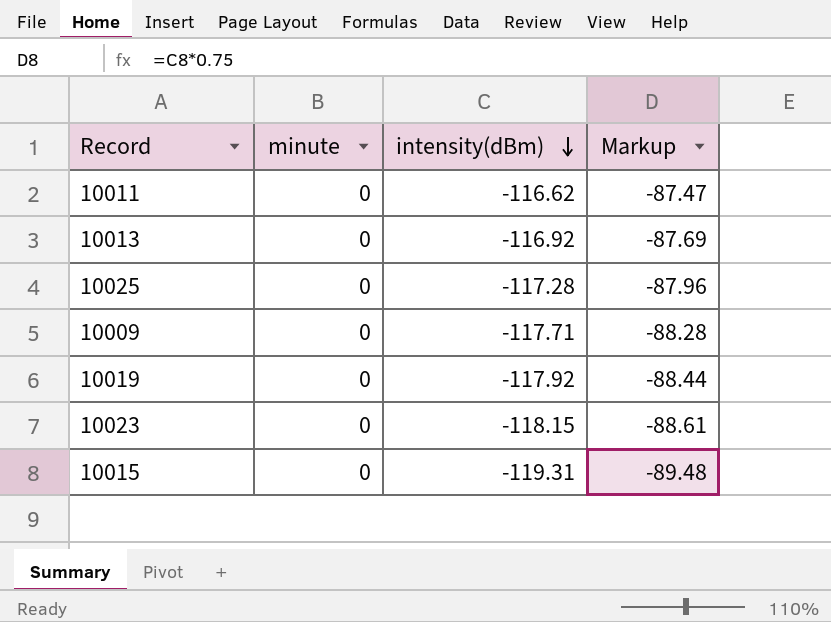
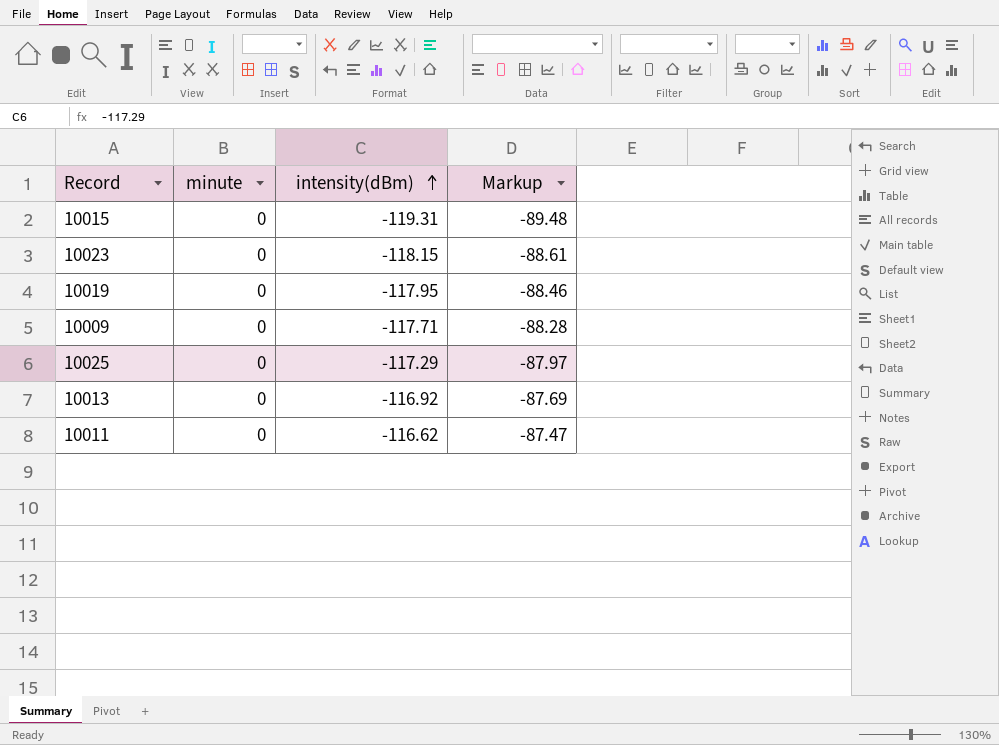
row order: intensity(dBm) descending -> intensity(dBm) ascending
10019 | intensity(dBm): -117.92 -> -117.95
10019 | Markup: -88.44 -> -88.46
10025 | intensity(dBm): -117.28 -> -117.29
10025 | Markup: -87.96 -> -87.97

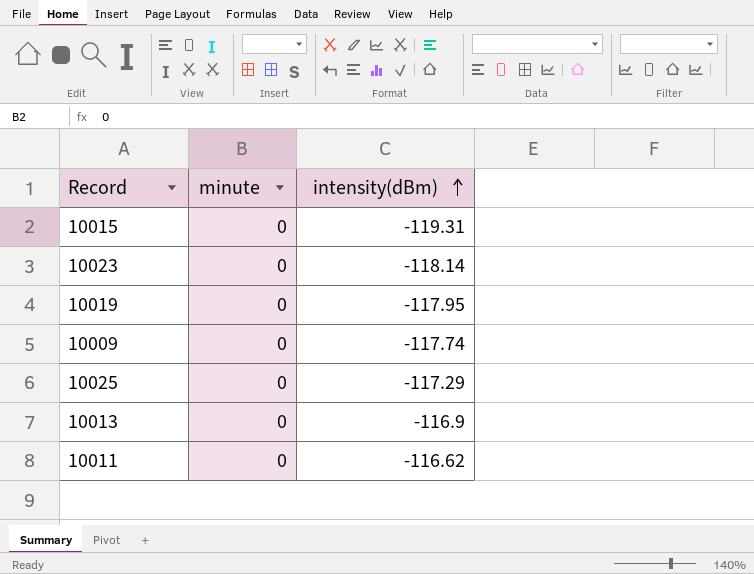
column Markup | formula: [intensity(dBm)] * 0.75 -> none
10023 | intensity(dBm): -118.15 -> -118.14
10009 | intensity(dBm): -117.71 -> -117.74
10013 | intensity(dBm): -116.92 -> -116.9

